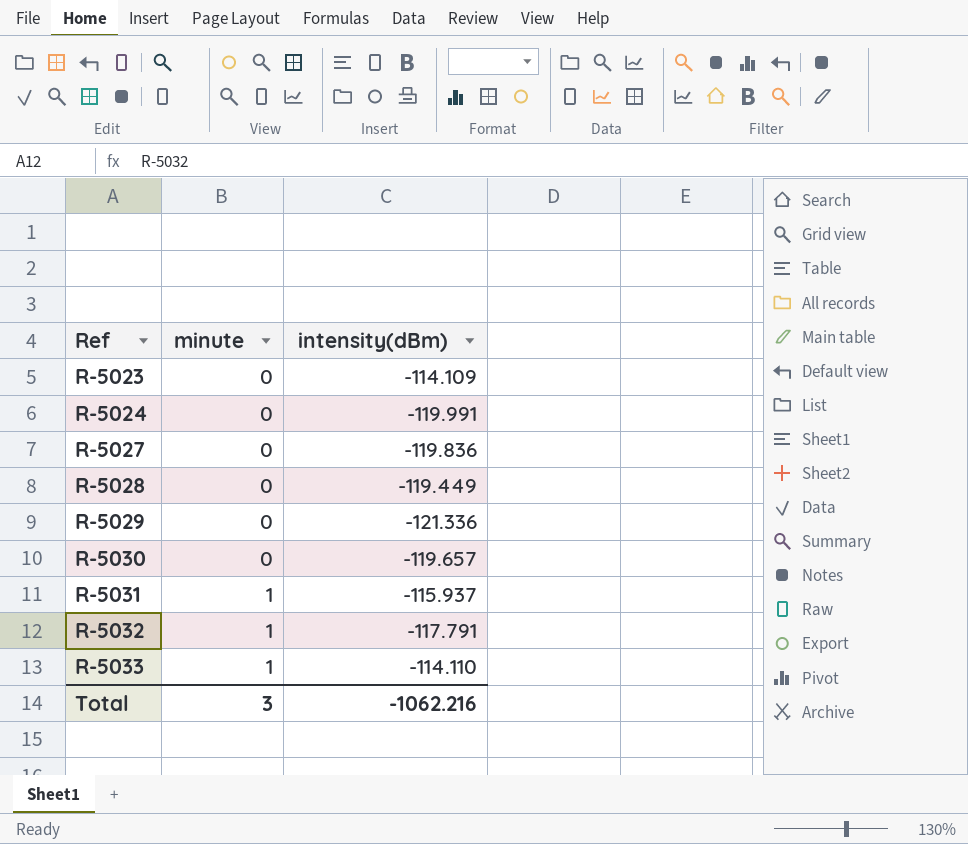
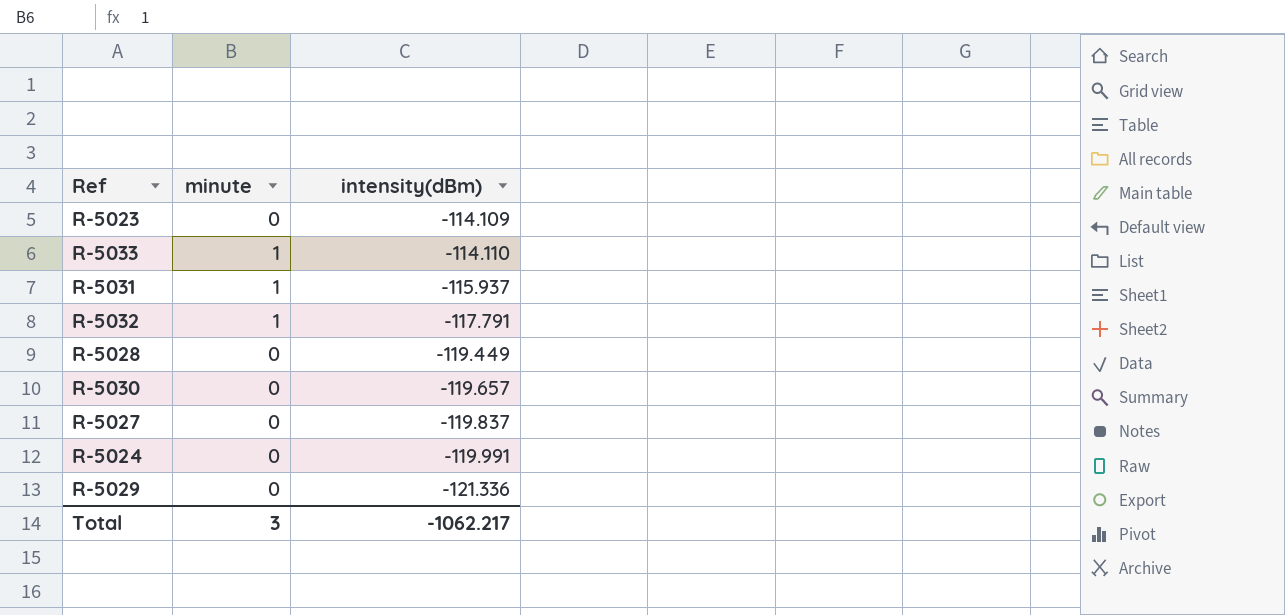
row order: Ref ascending -> intensity(dBm) descending
R-5027 | intensity(dBm): -119.836 -> -119.837
Total | intensity(dBm): -1062.216 -> -1062.217

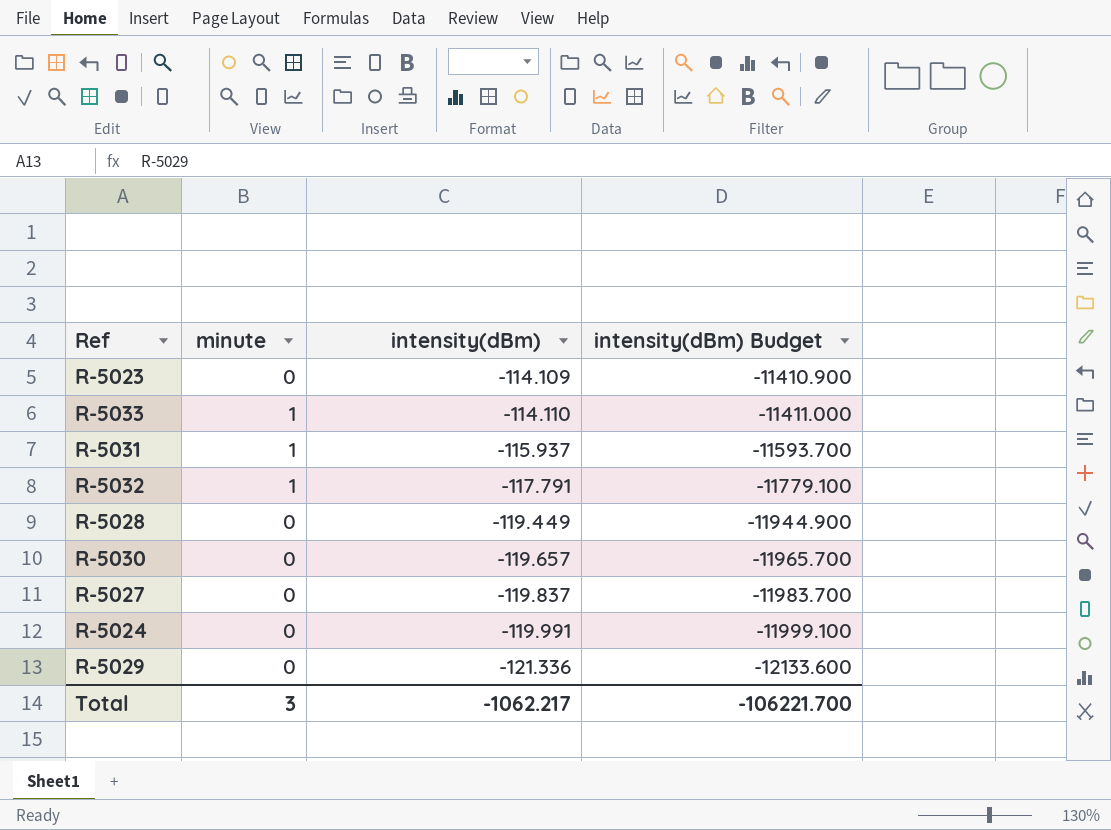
column intensity(dBm) Budget | formula: none -> [intensity(dBm)] * 100

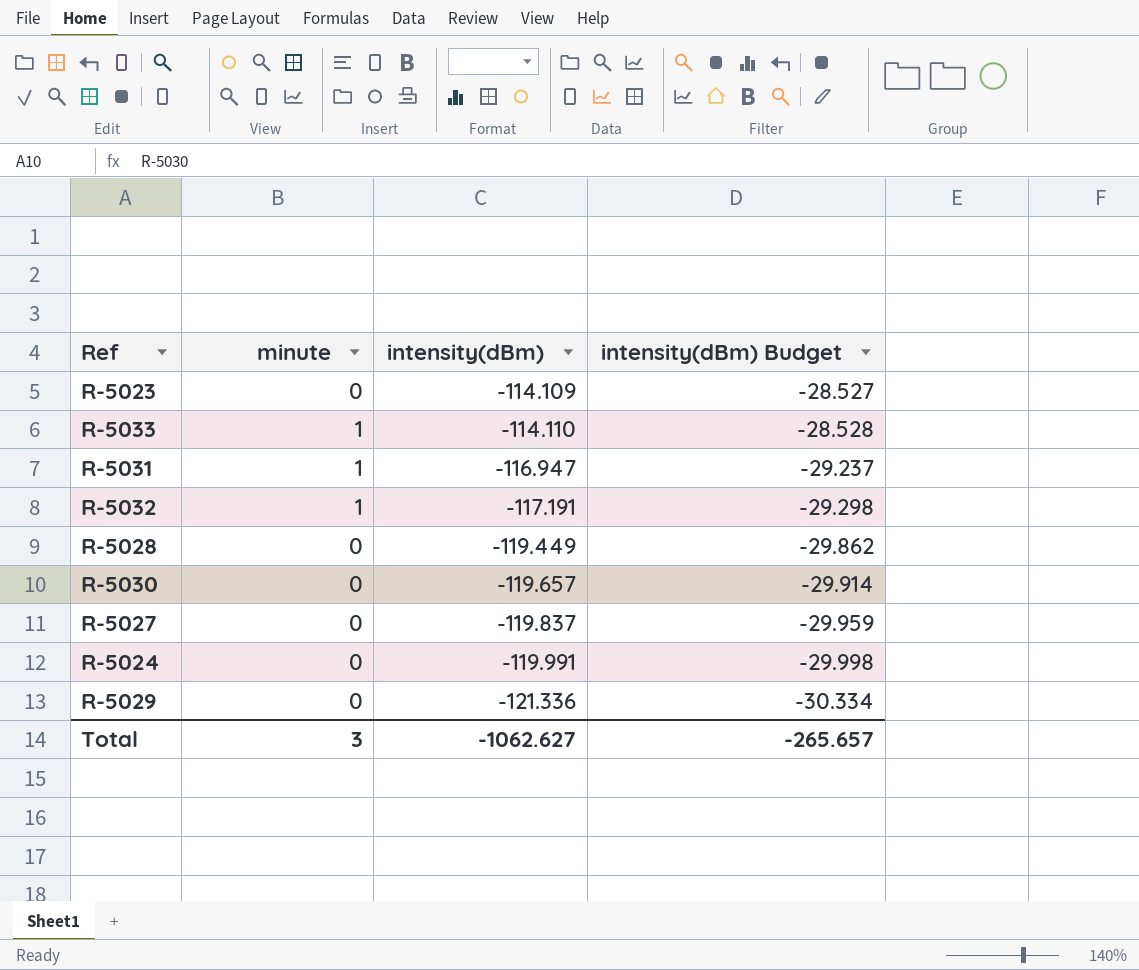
column intensity(dBm) Budget | formula: [intensity(dBm)] * 100 -> [intensity(dBm)] * 0.25
R-5031 | intensity(dBm): -115.937 -> -116.947
R-5032 | intensity(dBm): -117.791 -> -117.191
Total | intensity(dBm): -1062.217 -> -1062.627
Total | intensity(dBm) Budget: -106221.700 -> -265.657

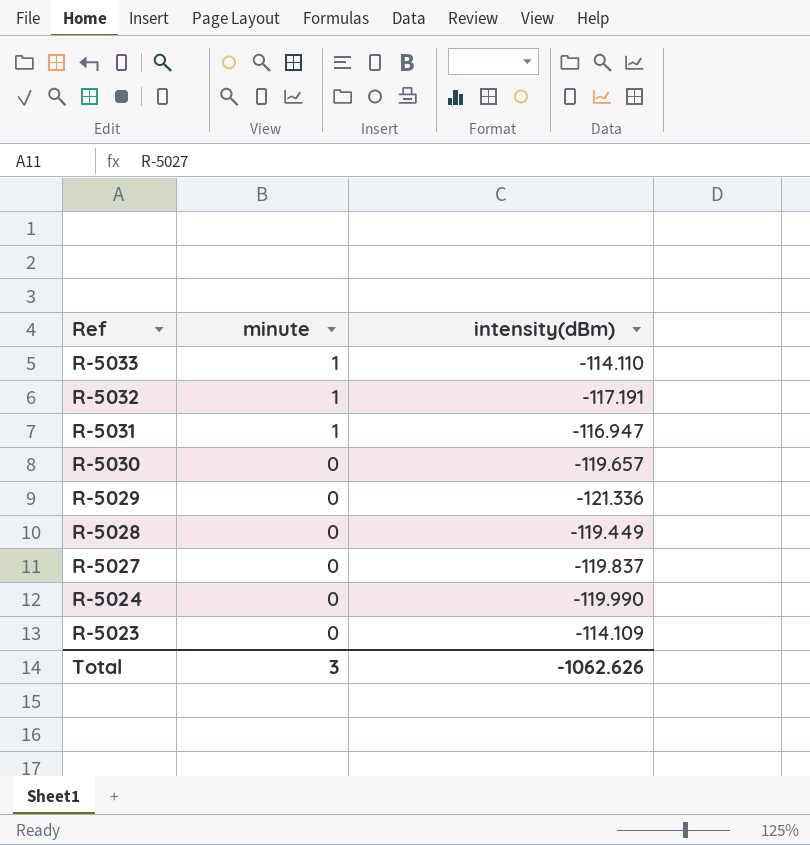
row order: intensity(dBm) descending -> Ref descending
column intensity(dBm) Budget | formula: [intensity(dBm)] * 0.25 -> none
R-5024 | intensity(dBm): -119.991 -> -119.990
Total | intensity(dBm): -1062.627 -> -1062.626

